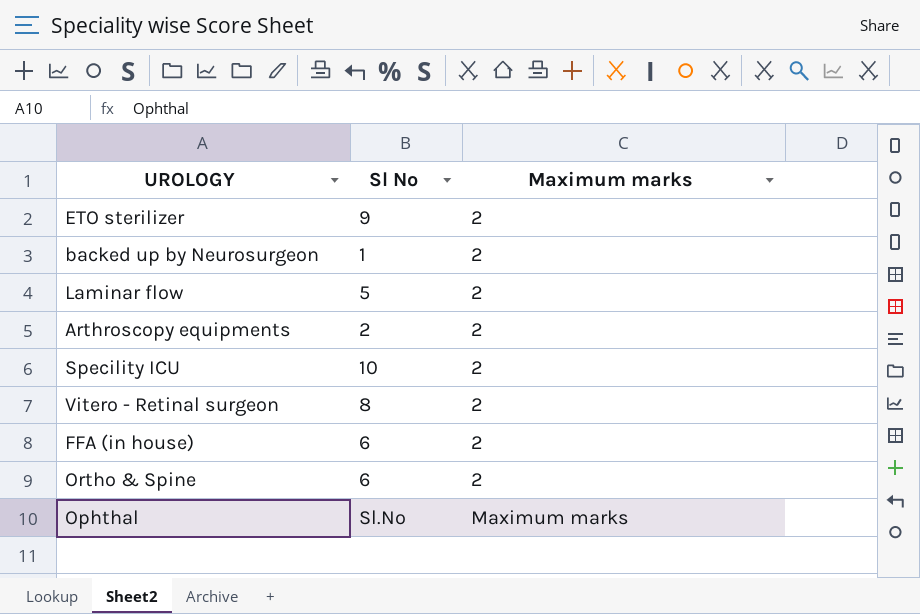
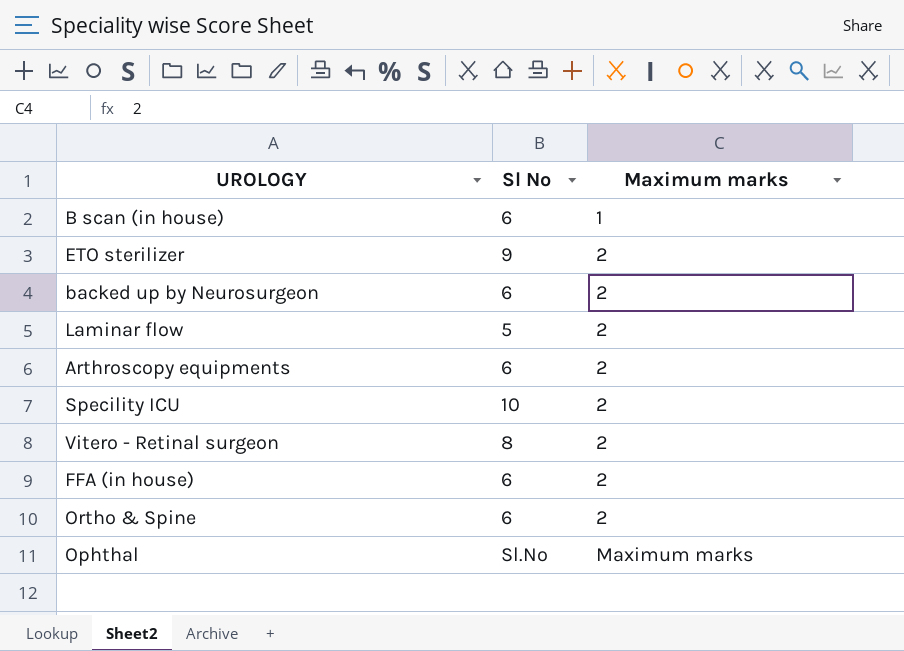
row B scan (in house): none -> 6 | 1
backed up by Neurosurgeon | Sl No: 1 -> 6
Arthroscopy equipments | Sl No: 2 -> 6

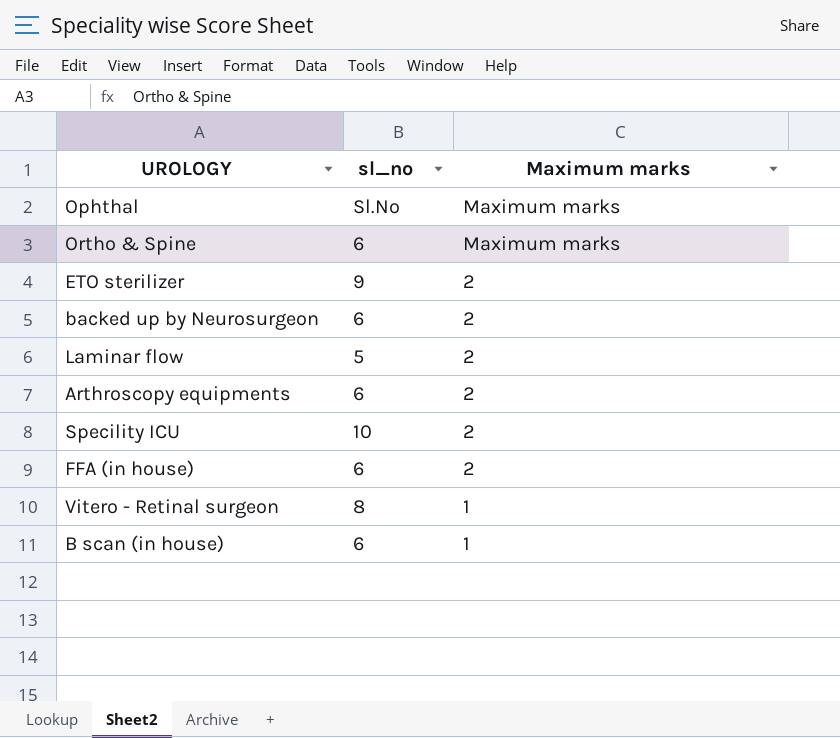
row order: Maximum marks ascending -> Maximum marks descending
column name: Sl No -> sl_no
Ortho & Spine | Maximum marks: 2 -> Maximum marks
Vitero - Retinal surgeon | Maximum marks: 2 -> 1

